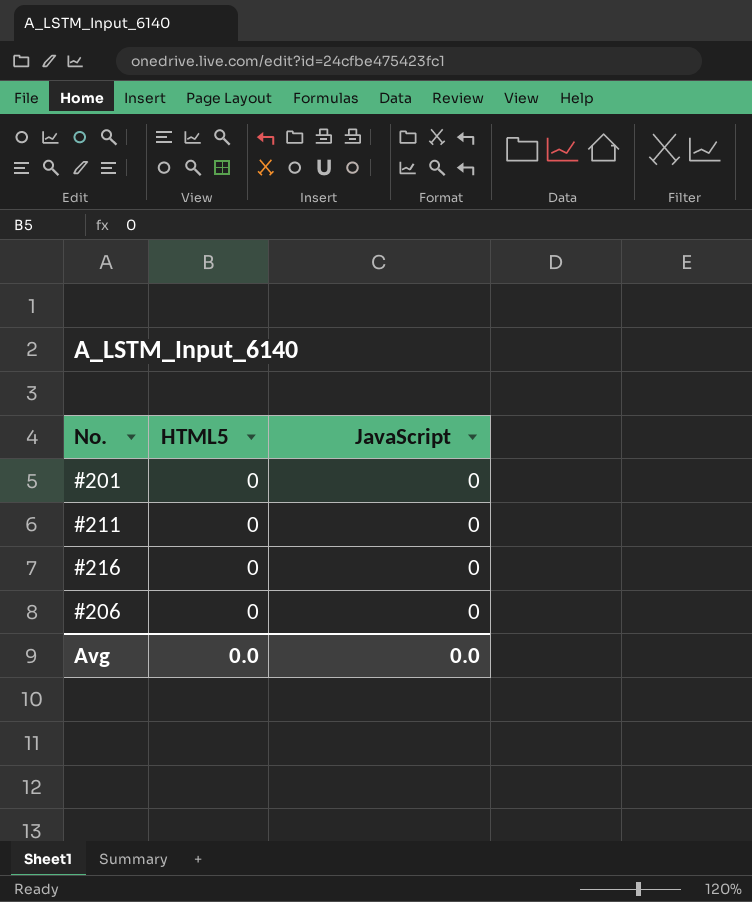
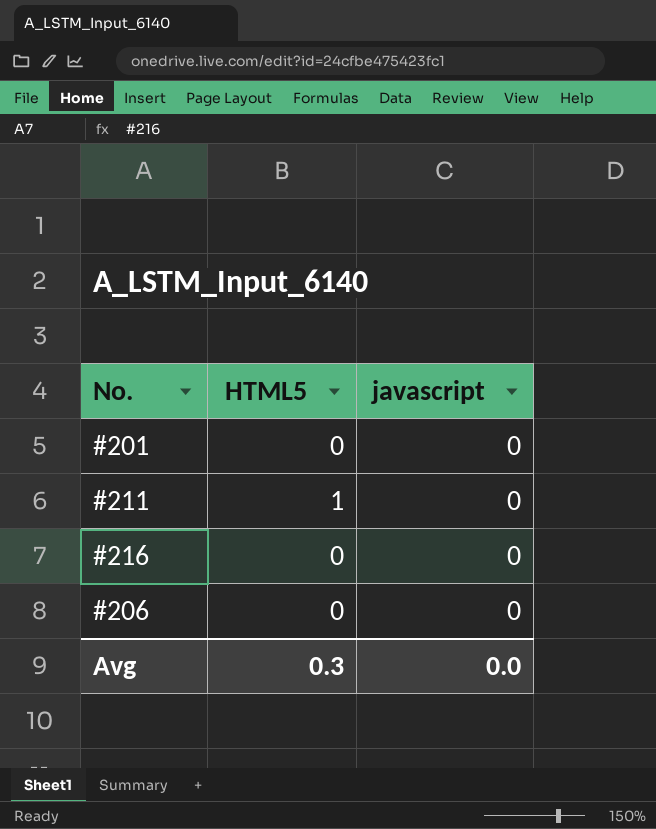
column name: JavaScript -> javascript
#211 | HTML5: 0 -> 1
Avg | HTML5: 0.0 -> 0.3

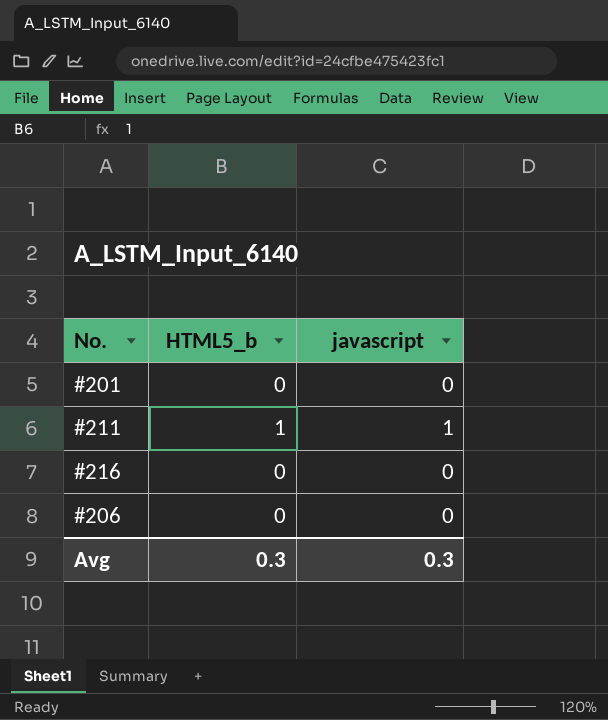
column name: HTML5 -> HTML5_b
#211 | javascript: 0 -> 1
Avg | javascript: 0.0 -> 0.3

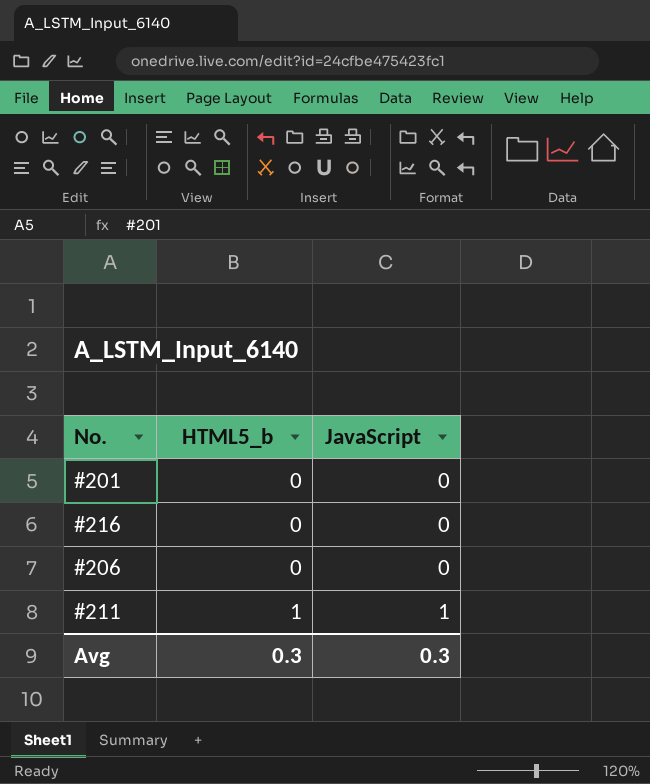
row order: none -> HTML5_b ascending
column name: javascript -> JavaScript

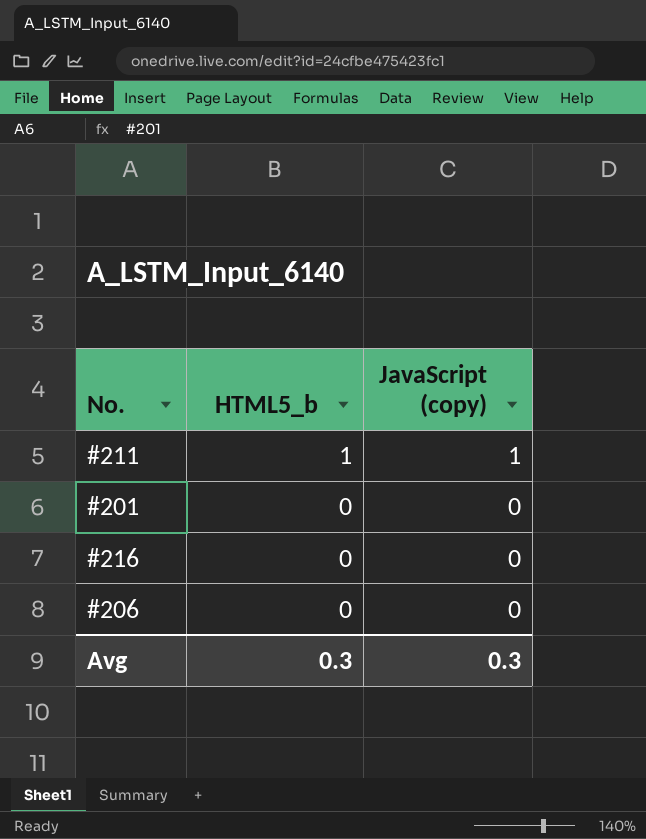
row order: HTML5_b ascending -> HTML5_b descending
column name: JavaScript -> JavaScript (copy)

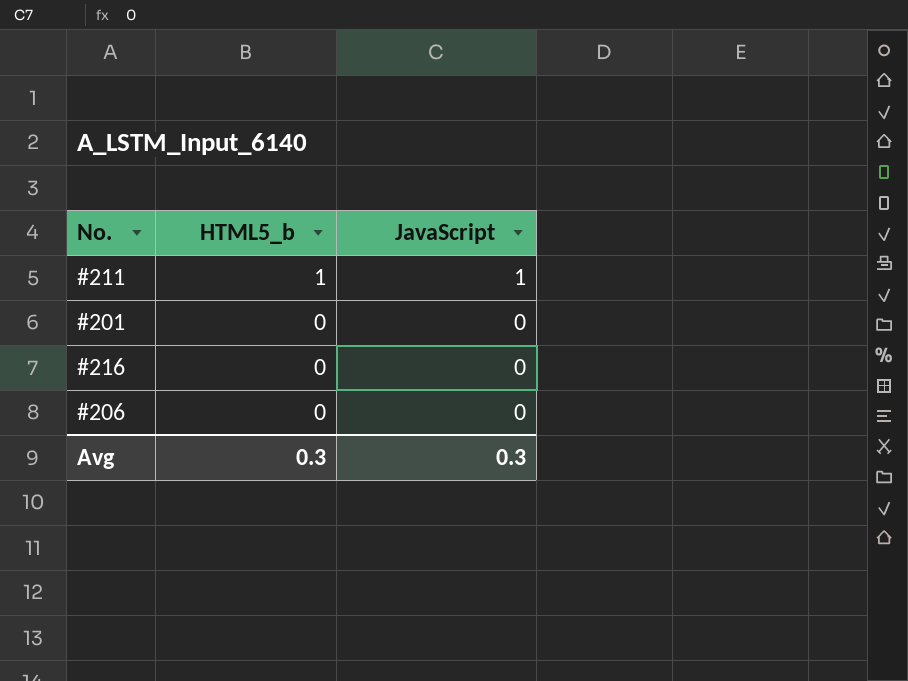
column name: JavaScript (copy) -> JavaScript

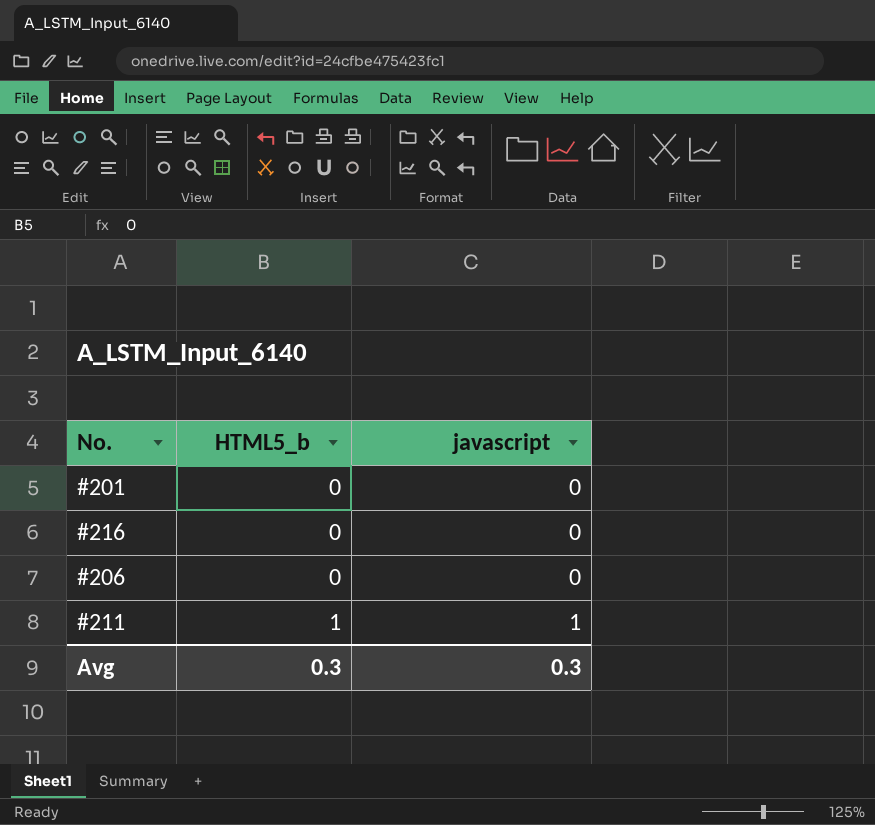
row order: HTML5_b descending -> HTML5_b ascending
column name: JavaScript -> javascript

